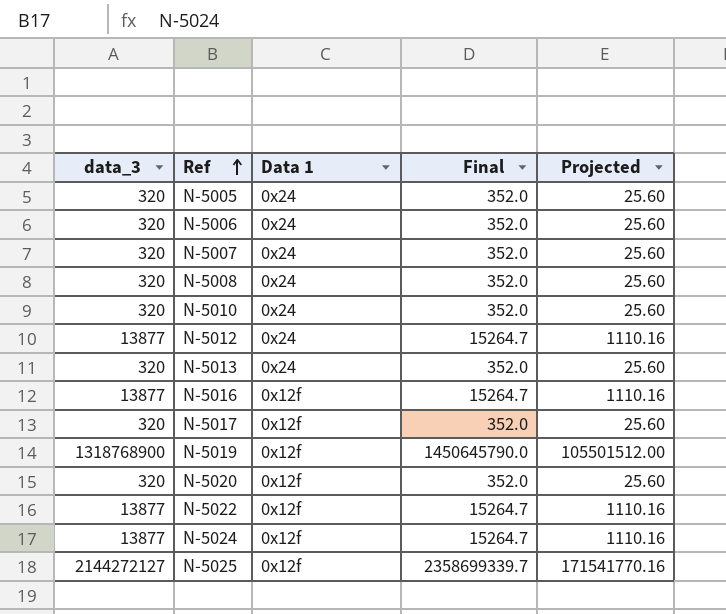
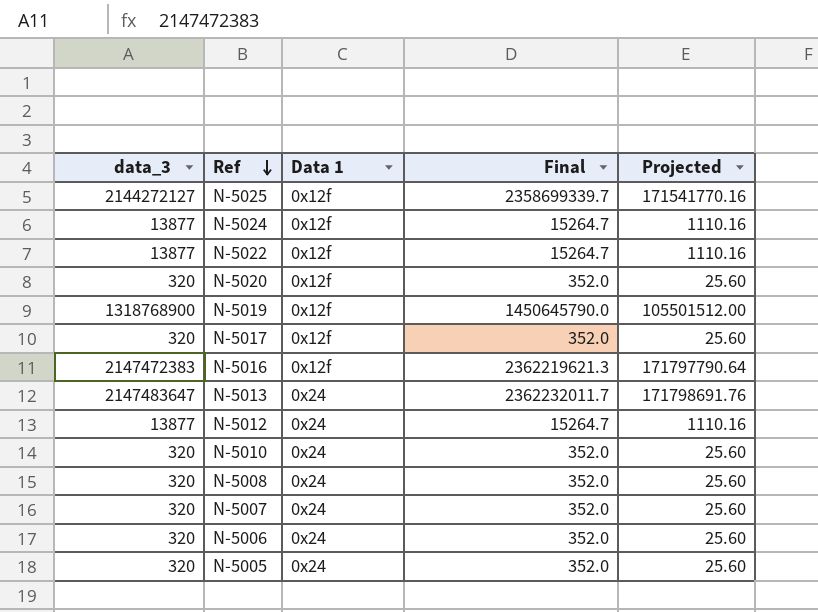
row order: Ref ascending -> Ref descending
N-5016 | data_3: 13877 -> 2147472383
N-5016 | Final: 15264.7 -> 2362219621.3
N-5016 | Projected: 1110.16 -> 171797790.64
N-5013 | data_3: 320 -> 2147483647
N-5013 | Final: 352.0 -> 2362232011.7
N-5013 | Projected: 25.60 -> 171798691.76

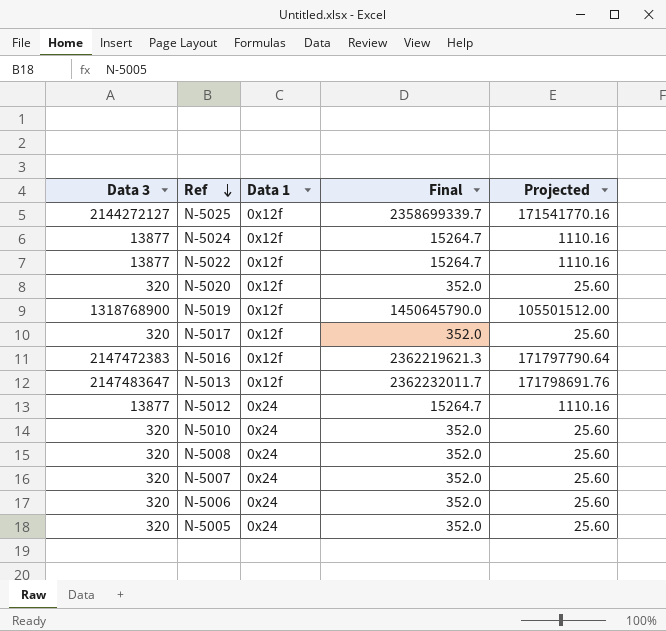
column name: data_3 -> Data 3
N-5013 | Data 1: 0x24 -> 0x12f

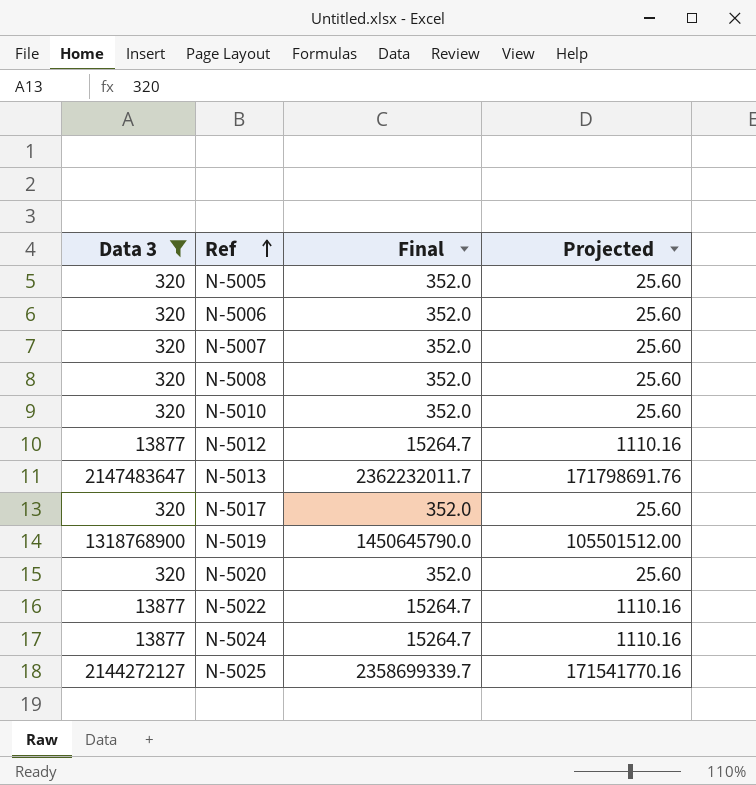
filter: none -> Data 3 != 2147472383
row order: Ref descending -> Ref ascending
column Data 1 | position: 3 -> none

